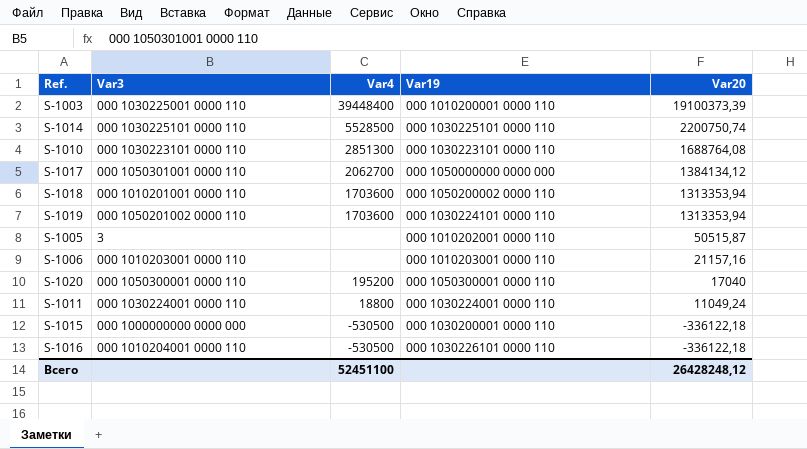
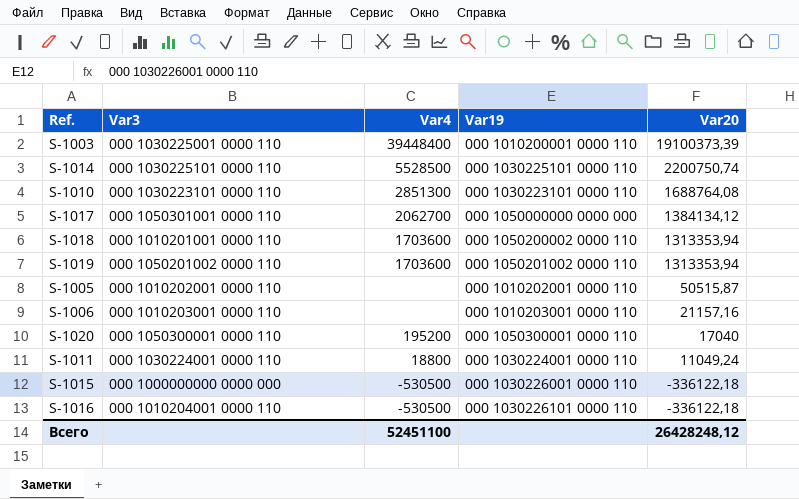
S-1019 | Var19: 000 1030224101 0000 110 -> 000 1050201002 0000 110
S-1005 | Var3: 3 -> 000 1010202001 0000 110
S-1015 | Var19: 000 1030200001 0000 110 -> 000 1030226001 0000 110

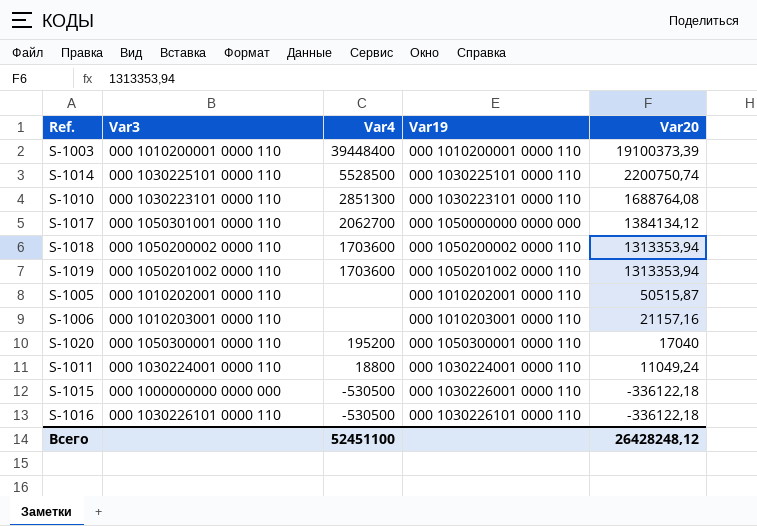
S-1003 | Var3: 000 1030225001 0000 110 -> 000 1010200001 0000 110
S-1018 | Var3: 000 1010201001 0000 110 -> 000 1050200002 0000 110
S-1016 | Var3: 000 1010204001 0000 110 -> 000 1030226101 0000 110

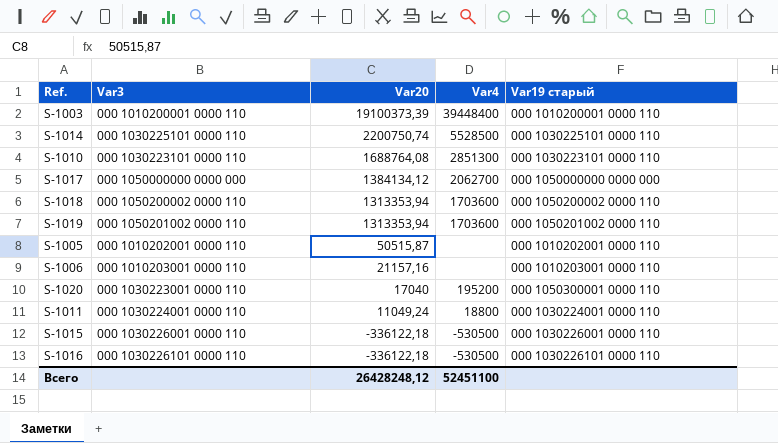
column Var20 | position: 5 -> 3
column name: Var19 -> Var19 старый
S-1017 | Var3: 000 1050301001 0000 110 -> 000 1050000000 0000 000
S-1020 | Var3: 000 1050300001 0000 110 -> 000 1030223001 0000 110
S-1015 | Var3: 000 1000000000 0000 000 -> 000 1030226001 0000 110

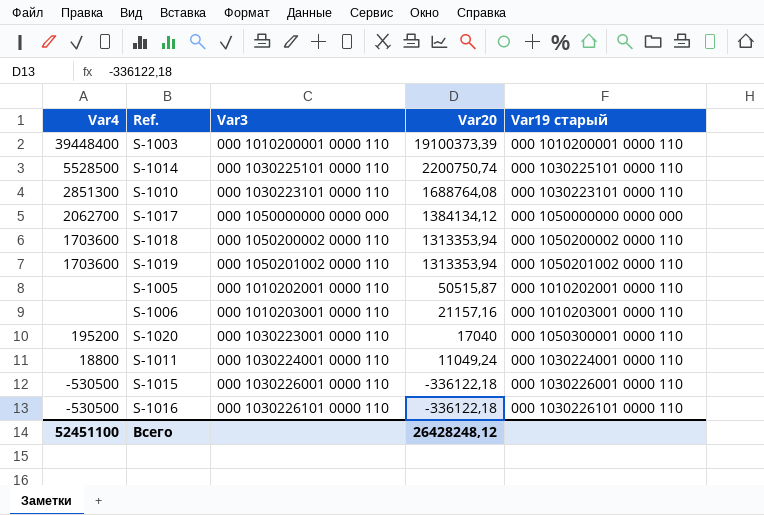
column Var4 | position: 4 -> 1

